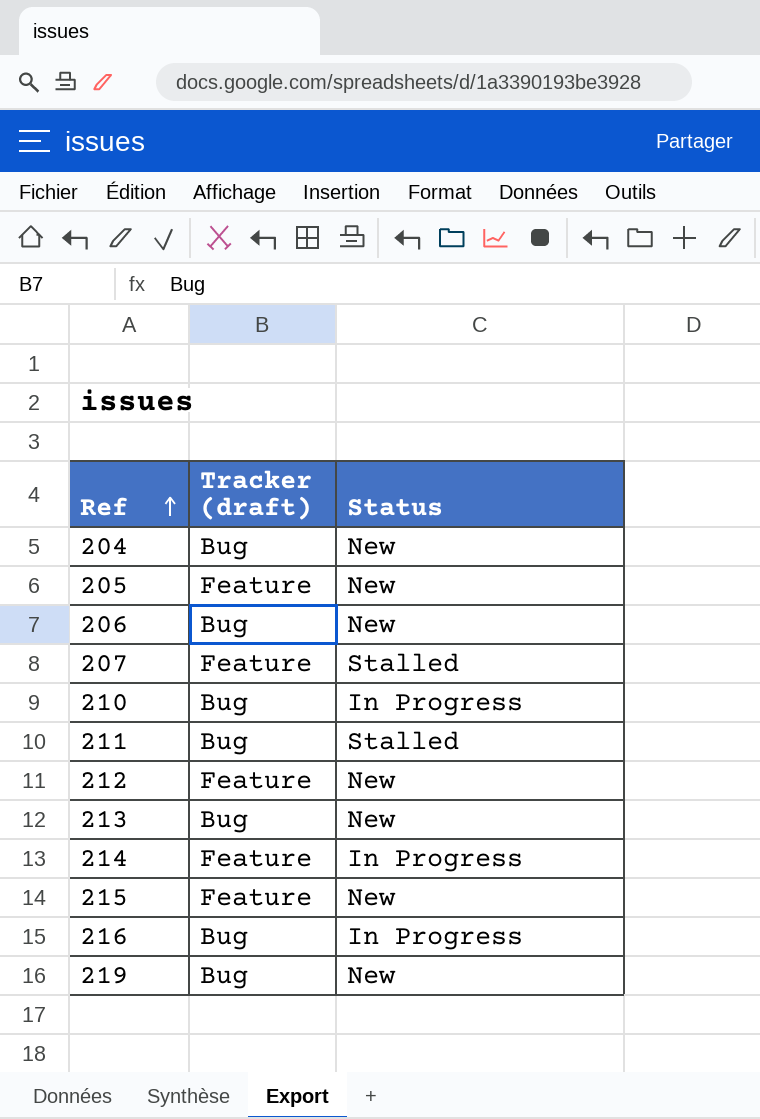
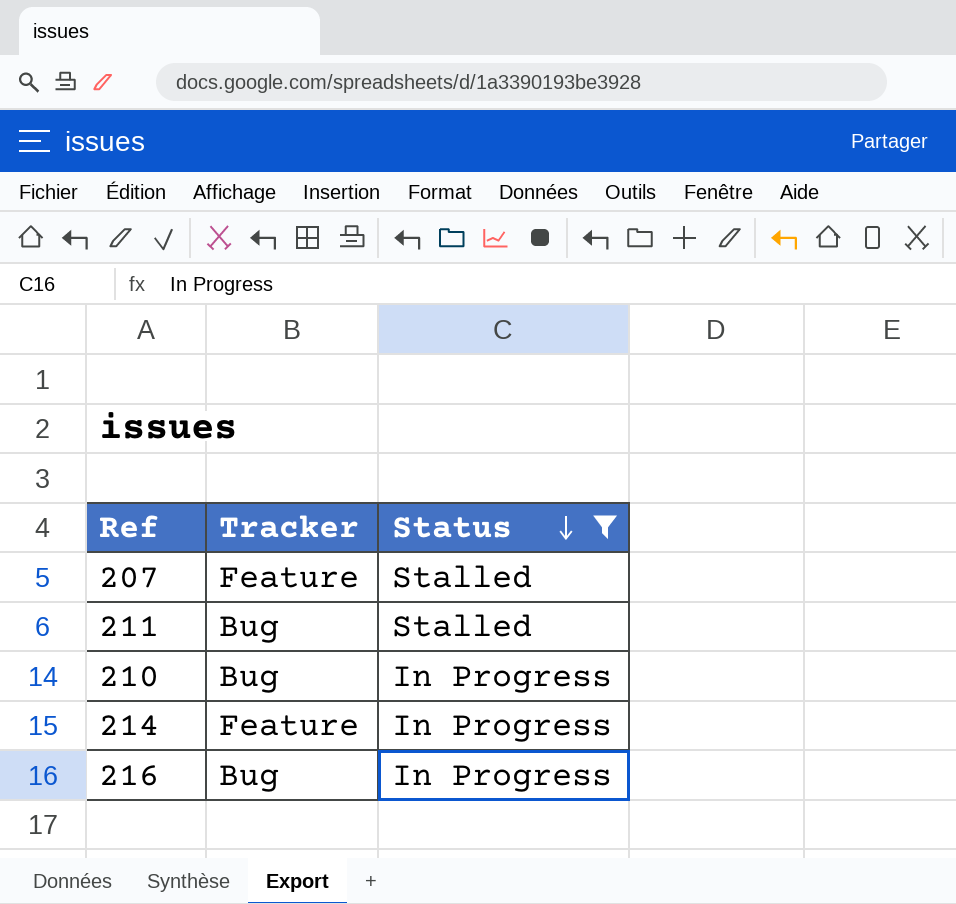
filter: none -> Status != New
row order: Ref ascending -> Status descending
column name: Tracker (draft) -> Tracker

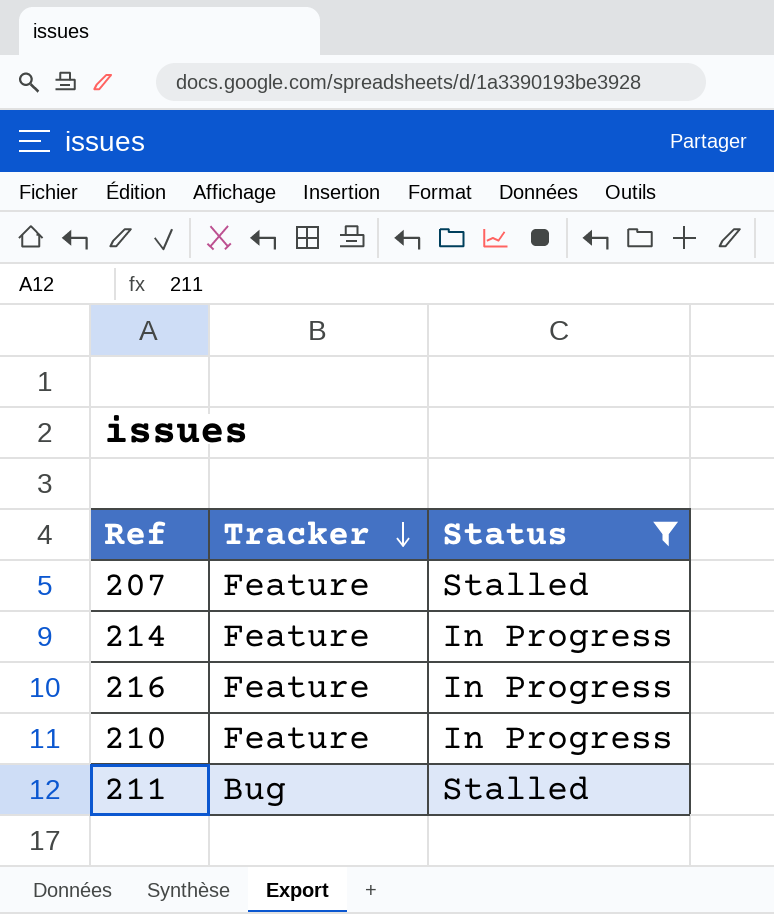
row order: Status descending -> Tracker descending
216 | Tracker: Bug -> Feature
210 | Tracker: Bug -> Feature

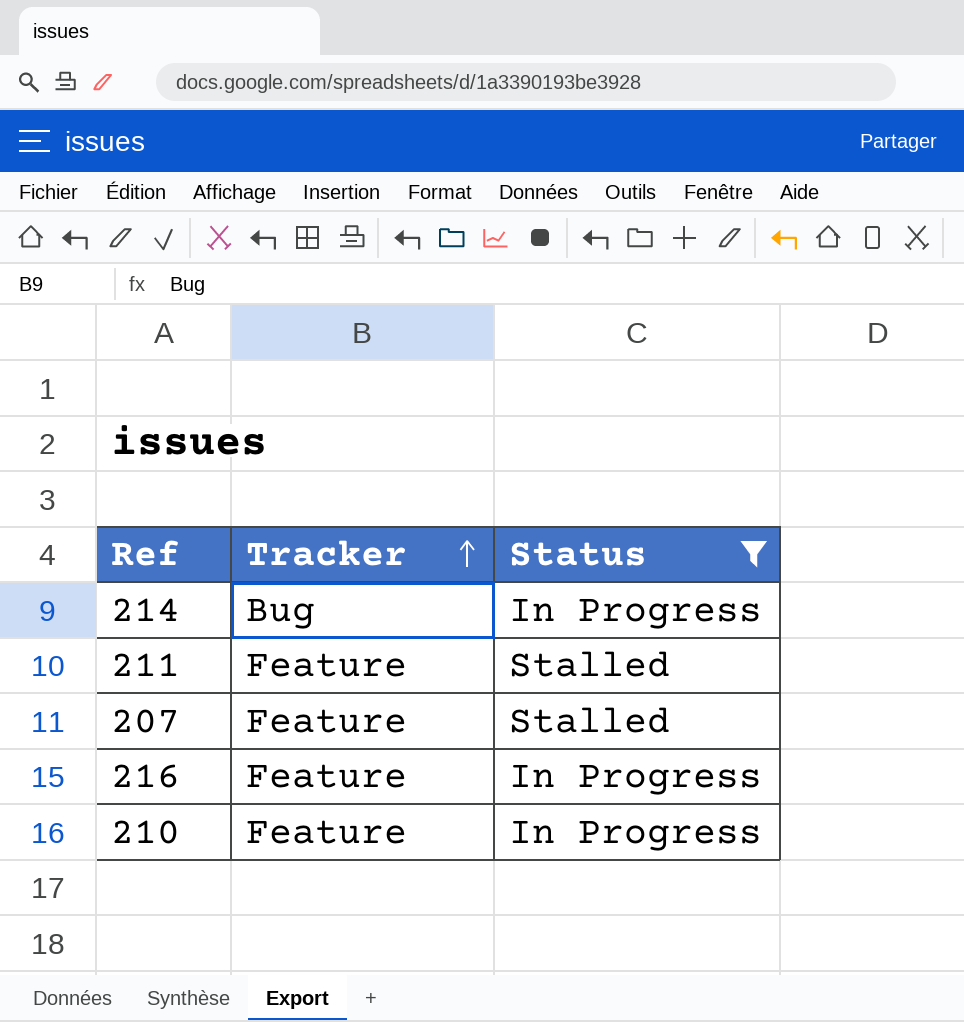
row order: Tracker descending -> Tracker ascending
214 | Tracker: Feature -> Bug
211 | Tracker: Bug -> Feature

